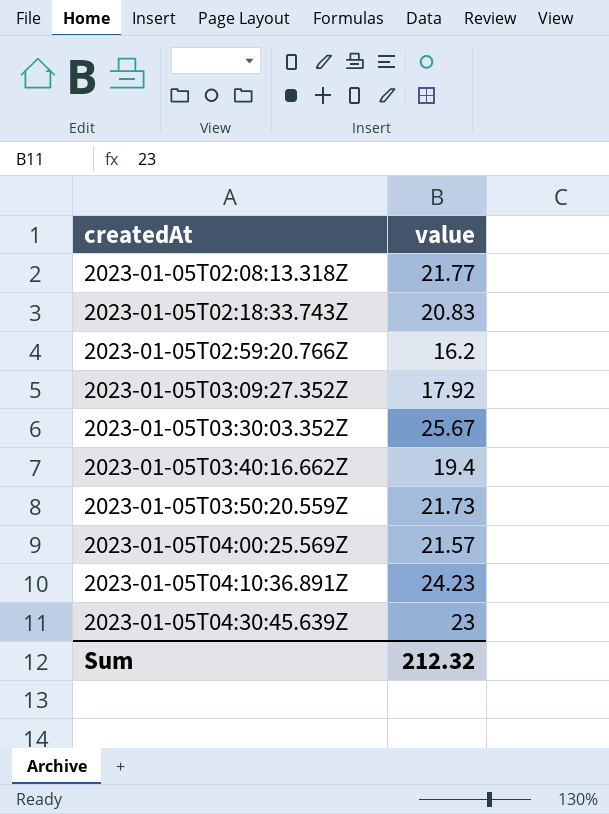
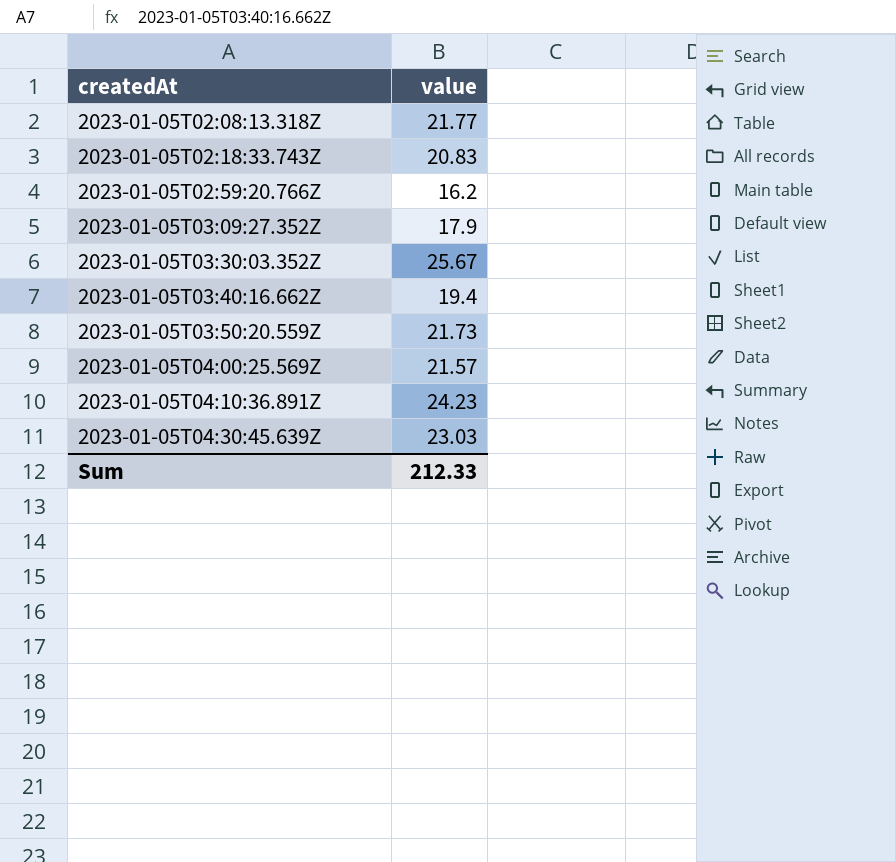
2023-01-05T03:09:27.352Z | value: 17.92 -> 17.9
2023-01-05T04:30:45.639Z | value: 23 -> 23.03
Sum | value: 212.32 -> 212.33

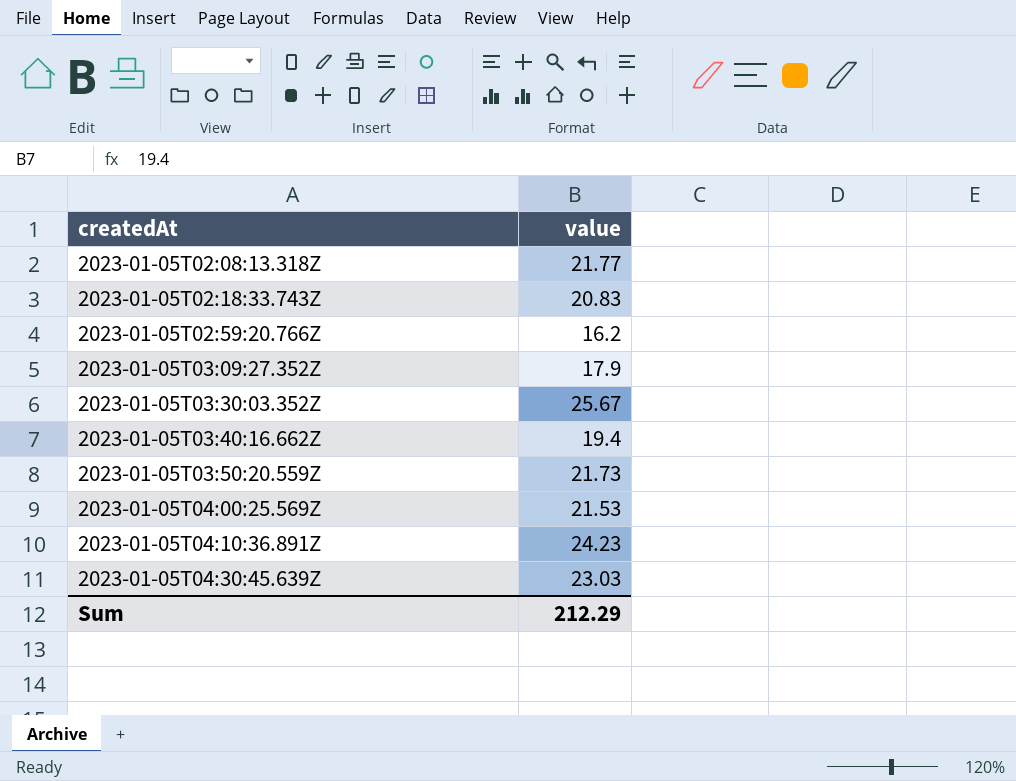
2023-01-05T04:00:25.569Z | value: 21.57 -> 21.53
Sum | value: 212.33 -> 212.29

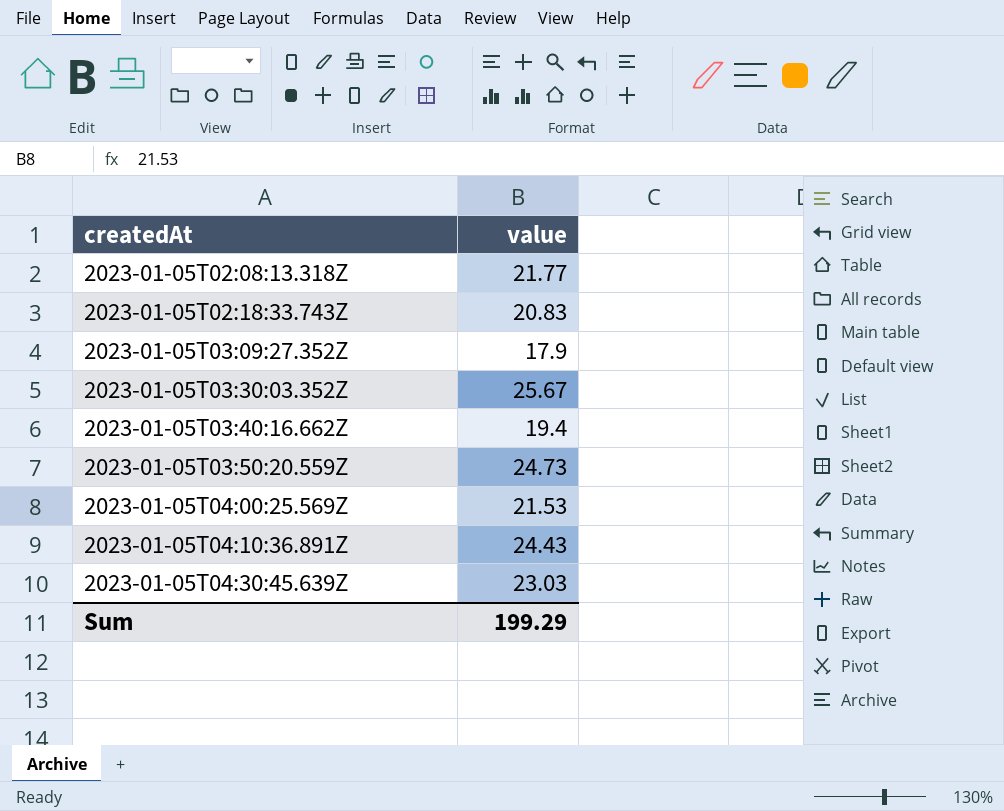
row 2023-01-05T02:59:20.766Z: 16.2 -> none
2023-01-05T03:50:20.559Z | value: 21.73 -> 24.73
2023-01-05T04:10:36.891Z | value: 24.23 -> 24.43
Sum | value: 212.29 -> 199.29

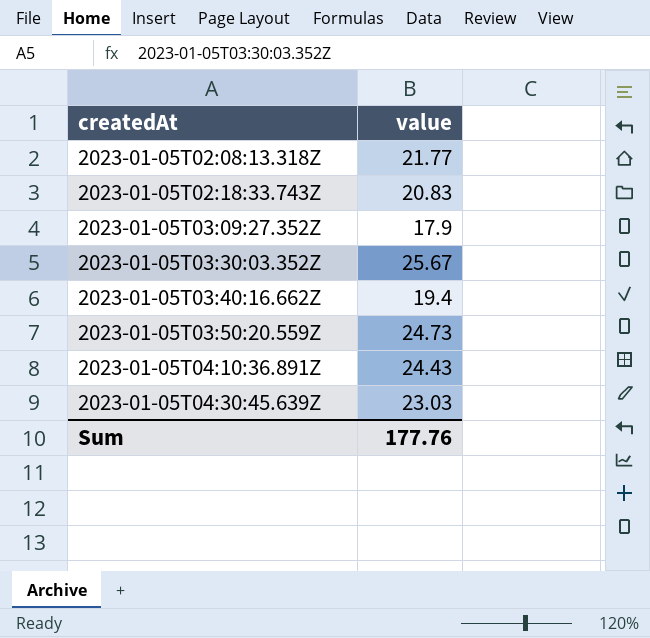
row 2023-01-05T04:00:25.569Z: 21.53 -> none
Sum | value: 199.29 -> 177.76

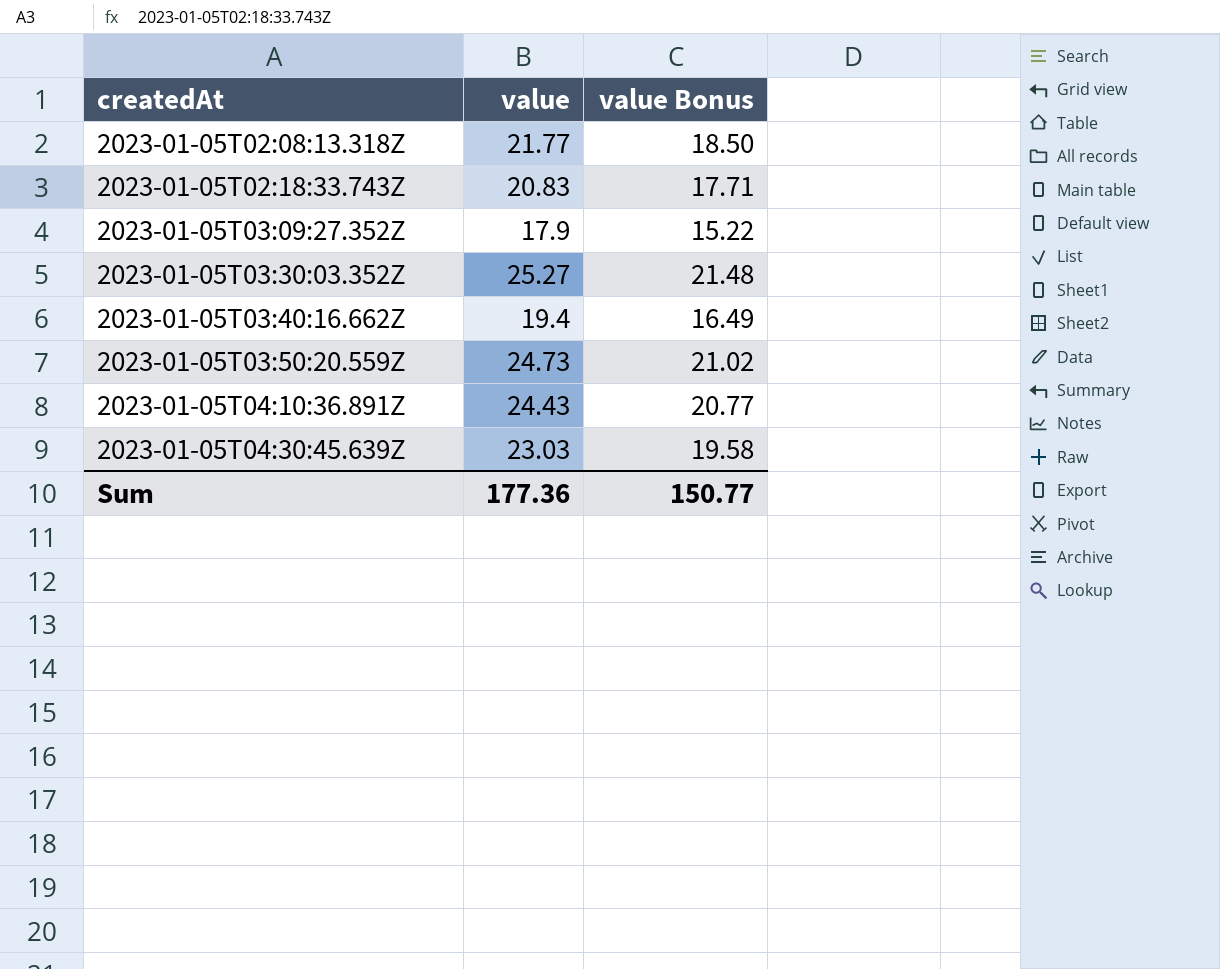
column value Bonus | formula: none -> [value] * 0.85
2023-01-05T03:30:03.352Z | value: 25.67 -> 25.27
Sum | value: 177.76 -> 177.36

